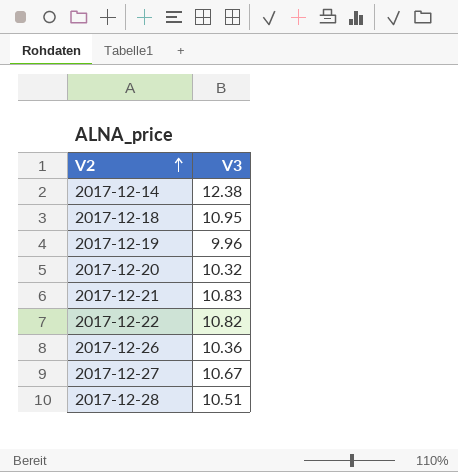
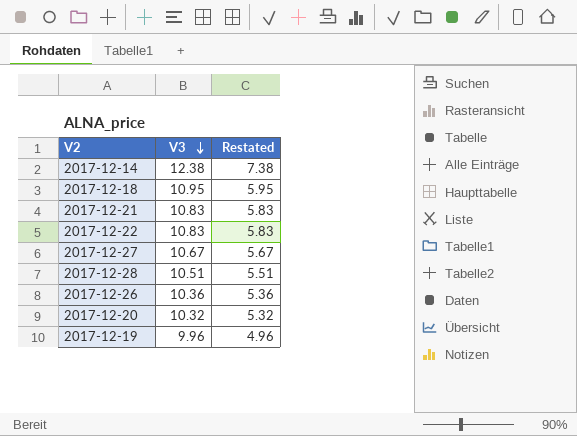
row order: V2 ascending -> V3 descending
column Restated | formula: none -> [V3] - 5
2017-12-22 | V3: 10.82 -> 10.83

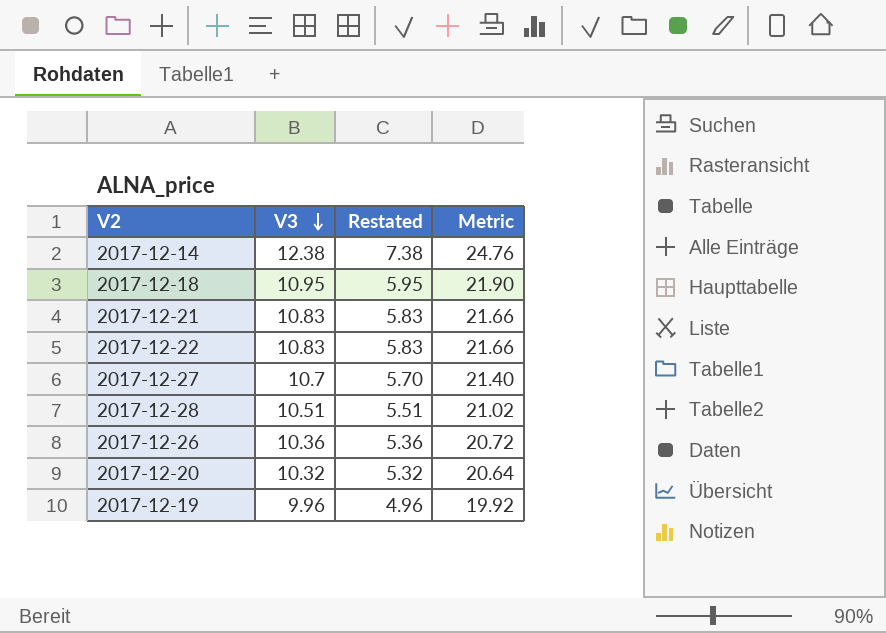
column Metric | formula: none -> [V3] * 2
2017-12-27 | V3: 10.67 -> 10.7
2017-12-27 | Restated: 5.67 -> 5.70

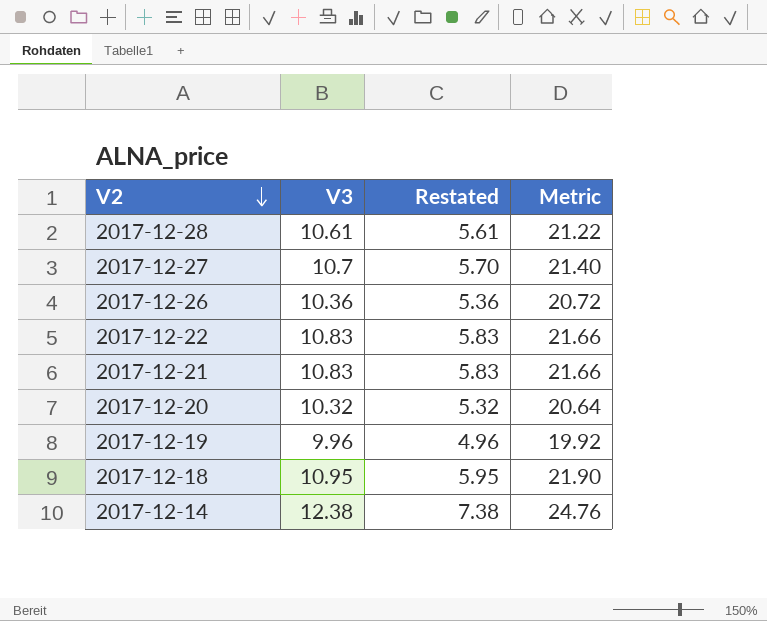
row order: V3 descending -> V2 descending
2017-12-28 | V3: 10.51 -> 10.61
2017-12-28 | Restated: 5.51 -> 5.61
2017-12-28 | Metric: 21.02 -> 21.22

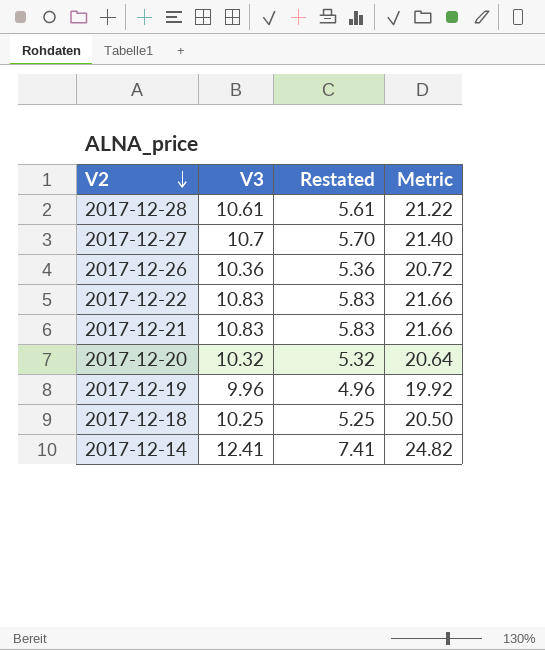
2017-12-18 | V3: 10.95 -> 10.25
2017-12-18 | Restated: 5.95 -> 5.25
2017-12-18 | Metric: 21.90 -> 20.50
2017-12-14 | V3: 12.38 -> 12.41
2017-12-14 | Restated: 7.38 -> 7.41
2017-12-14 | Metric: 24.76 -> 24.82

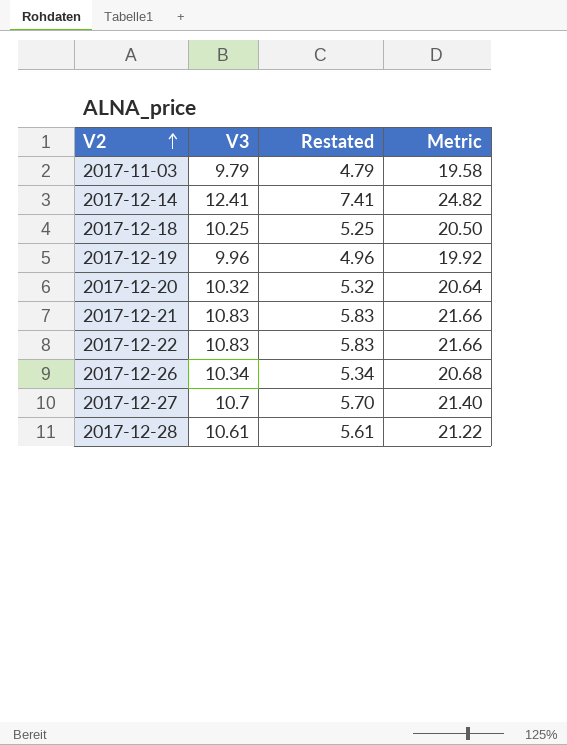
row order: V2 descending -> V2 ascending
row 2017-11-03: none -> 9.79 | 4.79 | 19.58
2017-12-26 | V3: 10.36 -> 10.34
2017-12-26 | Restated: 5.36 -> 5.34
2017-12-26 | Metric: 20.72 -> 20.68

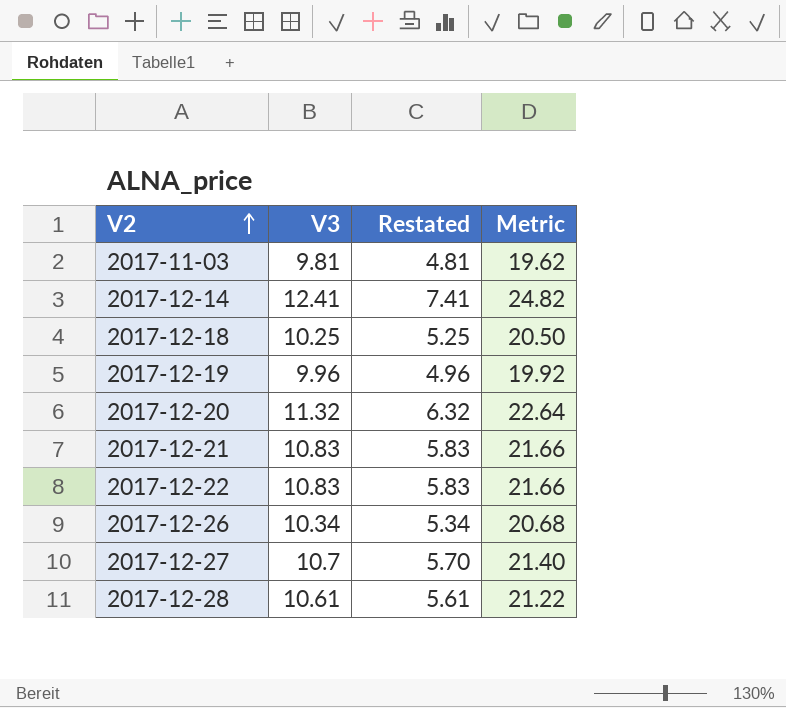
2017-11-03 | V3: 9.79 -> 9.81
2017-11-03 | Restated: 4.79 -> 4.81
2017-11-03 | Metric: 19.58 -> 19.62
2017-12-20 | V3: 10.32 -> 11.32
2017-12-20 | Restated: 5.32 -> 6.32
2017-12-20 | Metric: 20.64 -> 22.64

